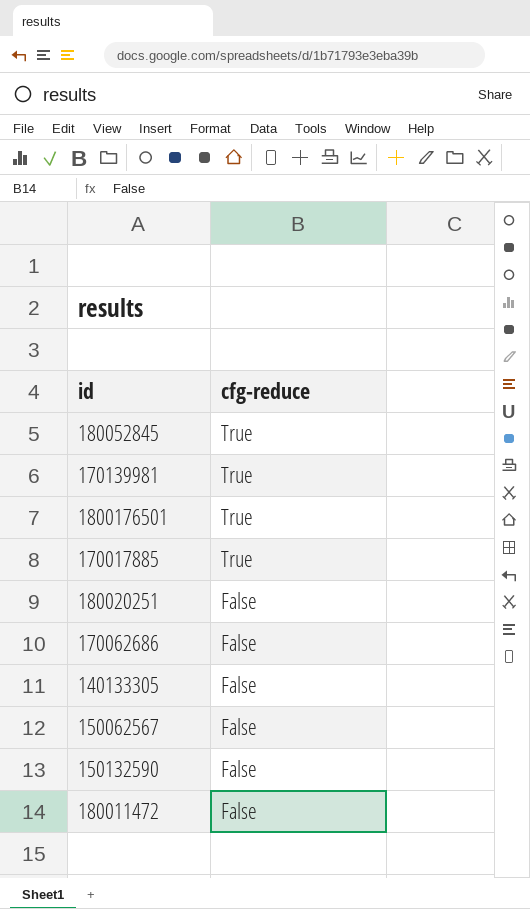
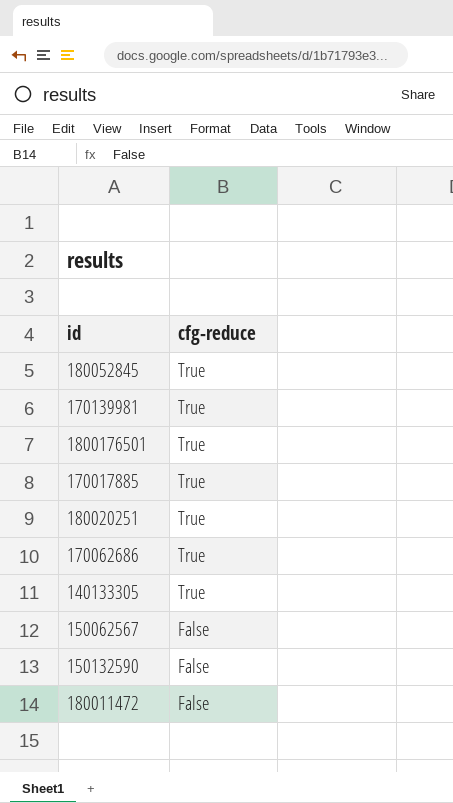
180020251 | cfg-reduce: False -> True
170062686 | cfg-reduce: False -> True
140133305 | cfg-reduce: False -> True

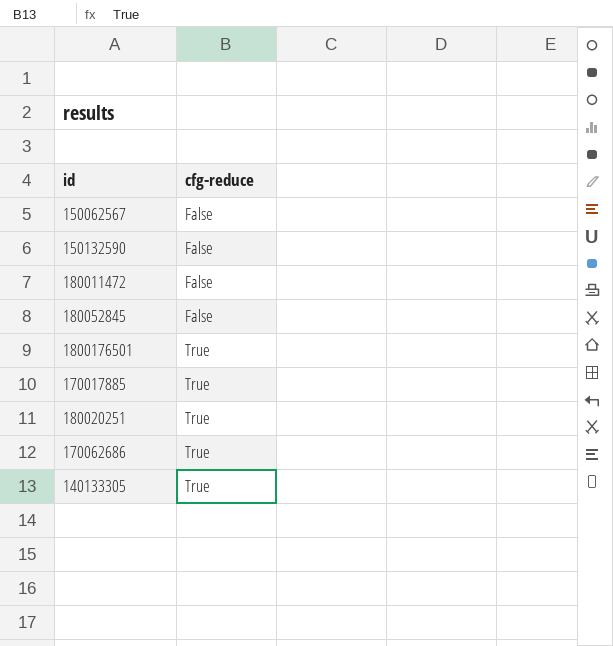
row order: cfg-reduce descending -> cfg-reduce ascending
row 170139981: True -> none
180052845 | cfg-reduce: True -> False

